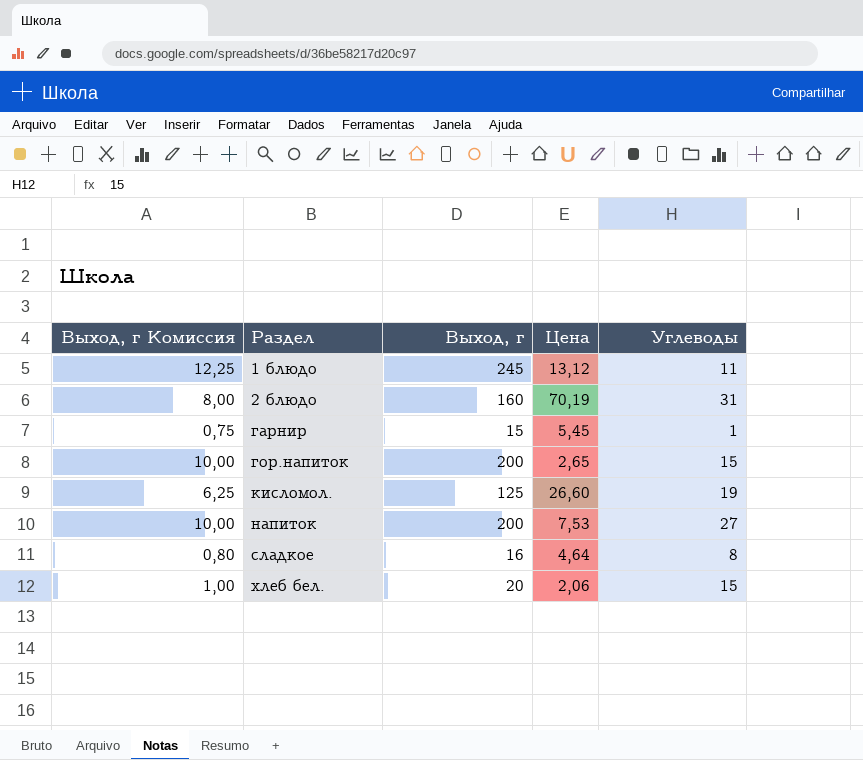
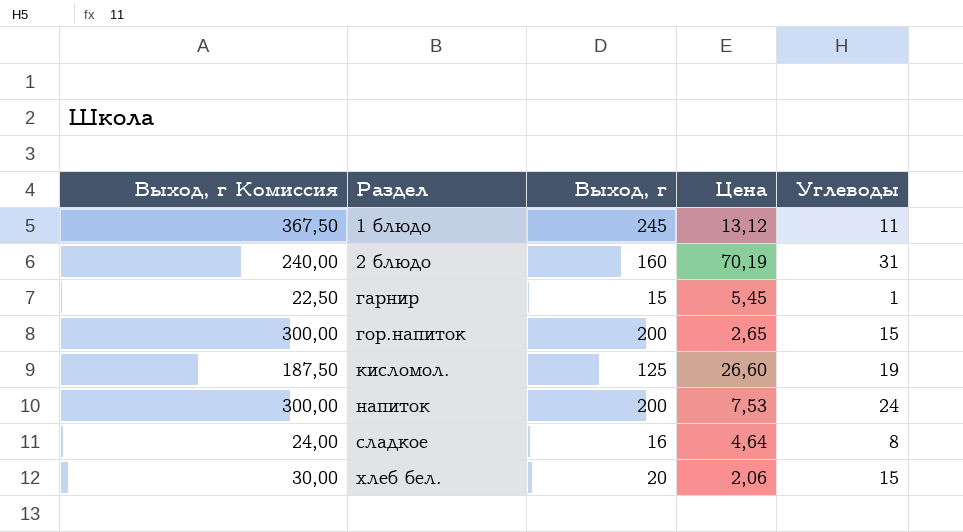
column Выход, г Комиссия | formula: [Выход, г] * 0,05 -> [Выход, г] * 1,5
напиток | Углеводы: 27 -> 24

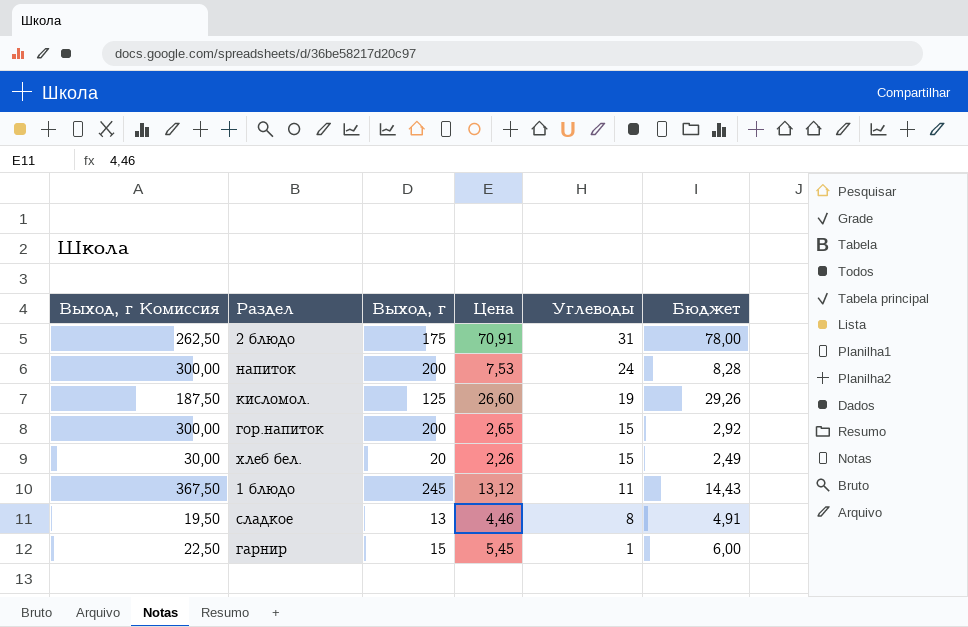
row order: Раздел ascending -> Углеводы descending
column Бюджет | formula: none -> [Цена] * 1,1
2 блюдо | Выход, г Комиссия: 240,00 -> 262,50
2 блюдо | Выход, г: 160 -> 175
2 блюдо | Цена: 70,19 -> 70,91
хлеб бел. | Цена: 2,06 -> 2,26
сладкое | Выход, г Комиссия: 24,00 -> 19,50
сладкое | Выход, г: 16 -> 13
сладкое | Цена: 4,64 -> 4,46

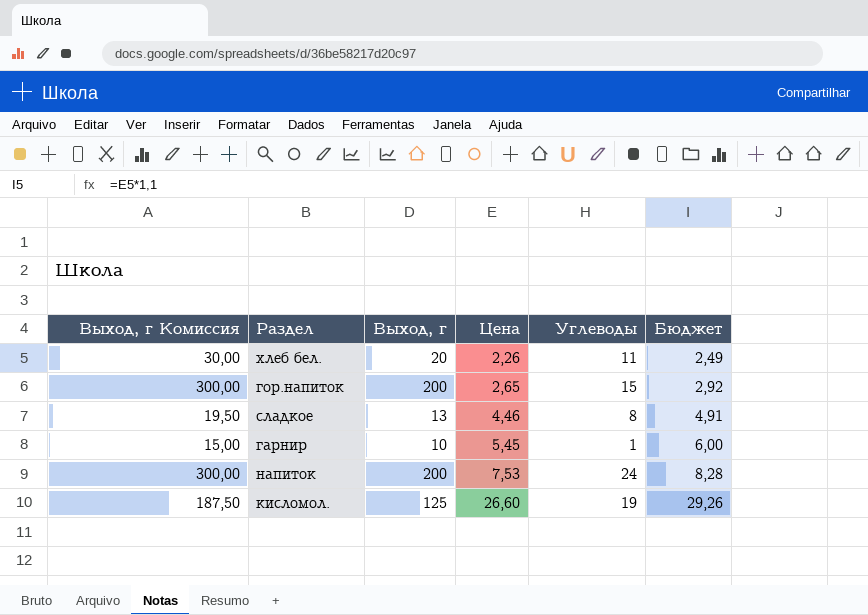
row order: Углеводы descending -> Цена ascending
row 2 блюдо: 262,50 | 175 | 70,91 | 31 | 78,00 -> none
row 1 блюдо: 367,50 | 245 | 13,12 | 11 | 14,43 -> none
хлеб бел. | Углеводы: 15 -> 11
гарнир | Выход, г Комиссия: 22,50 -> 15,00
гарнир | Выход, г: 15 -> 10

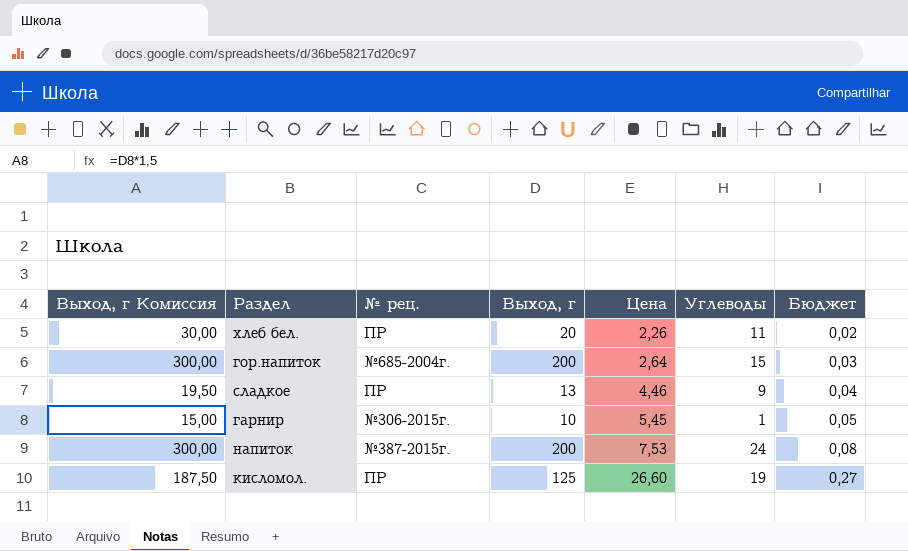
column № рец. | position: none -> 3
column Бюджет | formula: [Цена] * 1,1 -> [Цена] * 0,01
гор.напиток | Цена: 2,65 -> 2,64
сладкое | Углеводы: 8 -> 9

